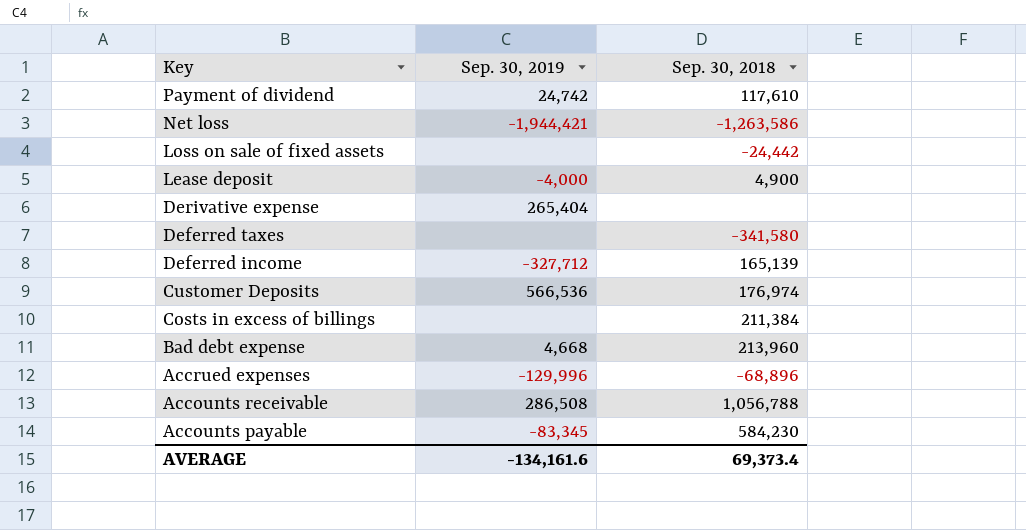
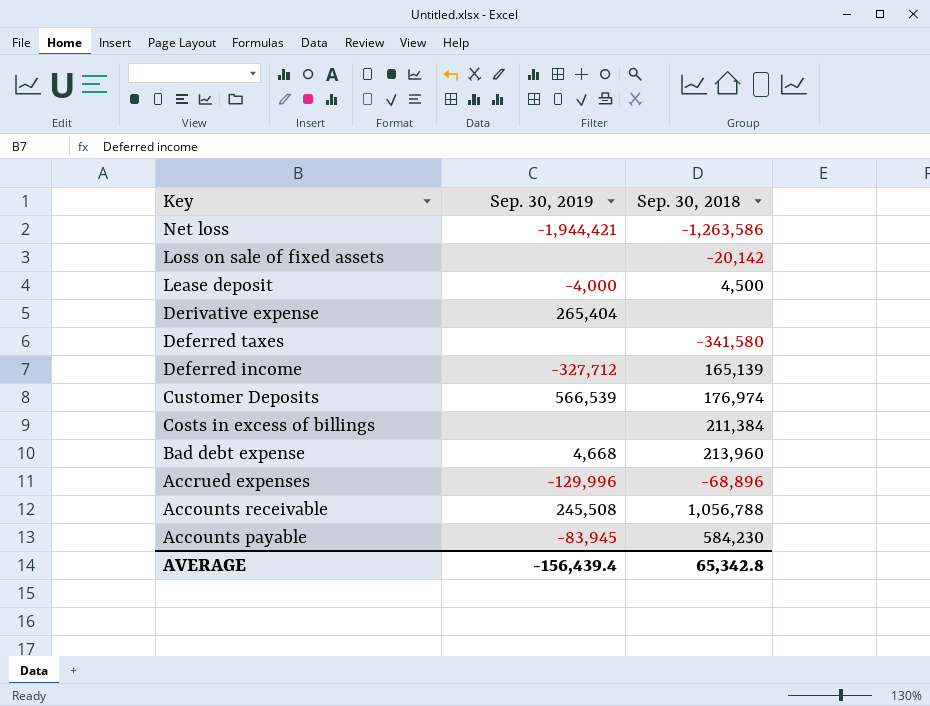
row Payment of dividend: 24,742 | 117,610 -> none
Loss on sale of fixed assets | Sep. 30, 2018: -24,442 -> -20,142
Lease deposit | Sep. 30, 2018: 4,900 -> 4,500
Customer Deposits | Sep. 30, 2019: 566,536 -> 566,539
Accounts receivable | Sep. 30, 2019: 286,508 -> 245,508
Accounts payable | Sep. 30, 2019: -83,345 -> -83,945
AVERAGE | Sep. 30, 2019: -134,161.6 -> -156,439.4
AVERAGE | Sep. 30, 2018: 69,373.4 -> 65,342.8

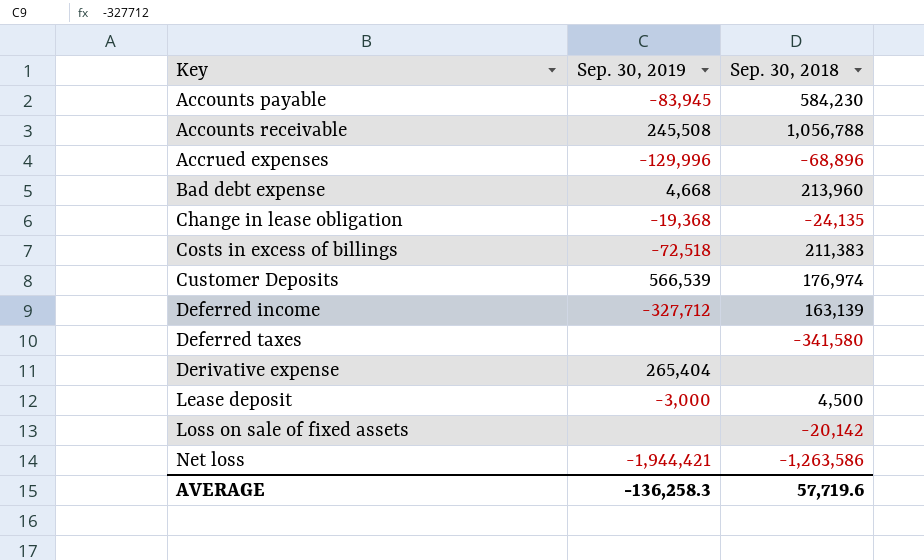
row order: Key descending -> Key ascending
row Change in lease obligation: none -> -19,368 | -24,135
Costs in excess of billings | Sep. 30, 2019: none -> -72,518
Costs in excess of billings | Sep. 30, 2018: 211,384 -> 211,383
Deferred income | Sep. 30, 2018: 165,139 -> 163,139
Lease deposit | Sep. 30, 2019: -4,000 -> -3,000
AVERAGE | Sep. 30, 2019: -156,439.4 -> -136,258.3
AVERAGE | Sep. 30, 2018: 65,342.8 -> 57,719.6

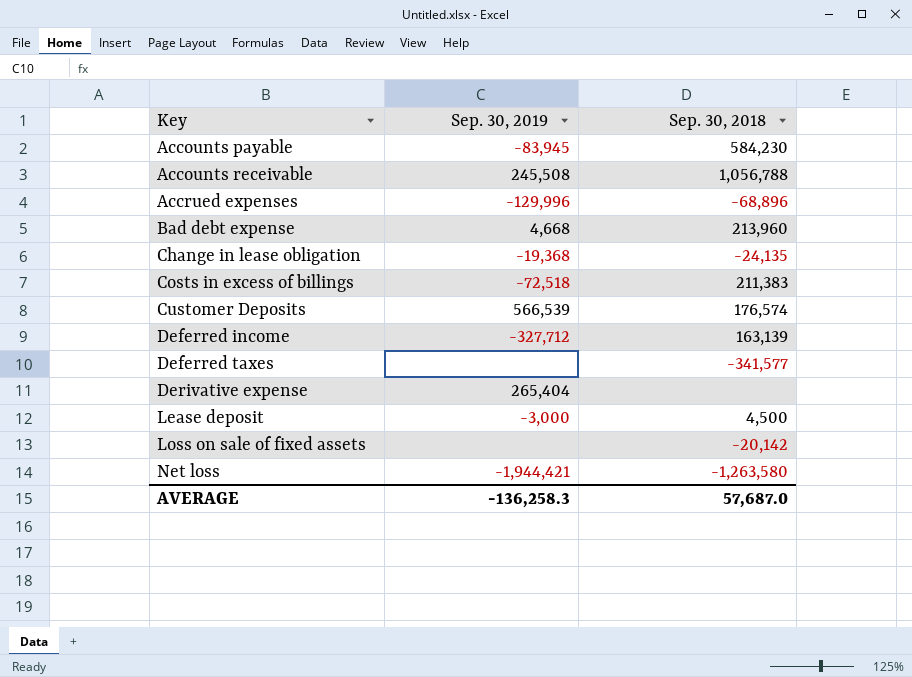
Customer Deposits | Sep. 30, 2018: 176,974 -> 176,574
Deferred taxes | Sep. 30, 2018: -341,580 -> -341,577
Net loss | Sep. 30, 2018: -1,263,586 -> -1,263,580
AVERAGE | Sep. 30, 2018: 57,719.6 -> 57,687.0

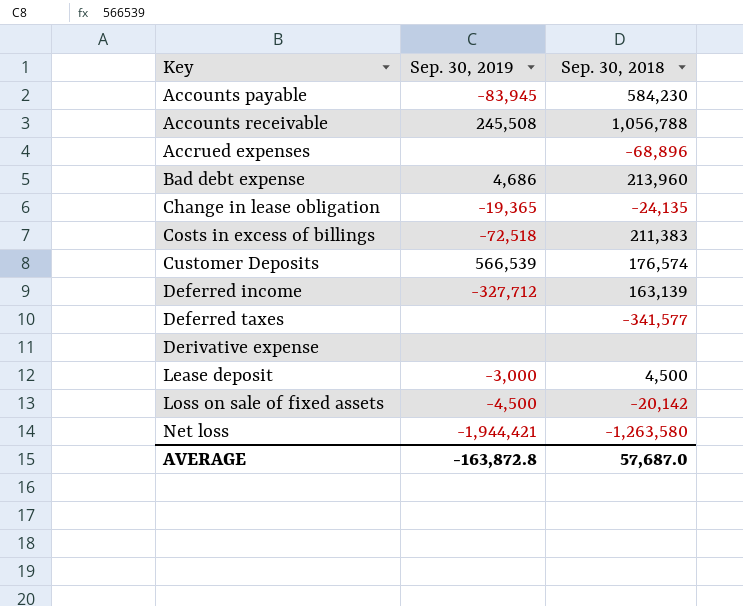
Accrued expenses | Sep. 30, 2019: -129,996 -> none
Bad debt expense | Sep. 30, 2019: 4,668 -> 4,686
Change in lease obligation | Sep. 30, 2019: -19,368 -> -19,365
Derivative expense | Sep. 30, 2019: 265,404 -> none
Loss on sale of fixed assets | Sep. 30, 2019: none -> -4,500
AVERAGE | Sep. 30, 2019: -136,258.3 -> -163,872.8

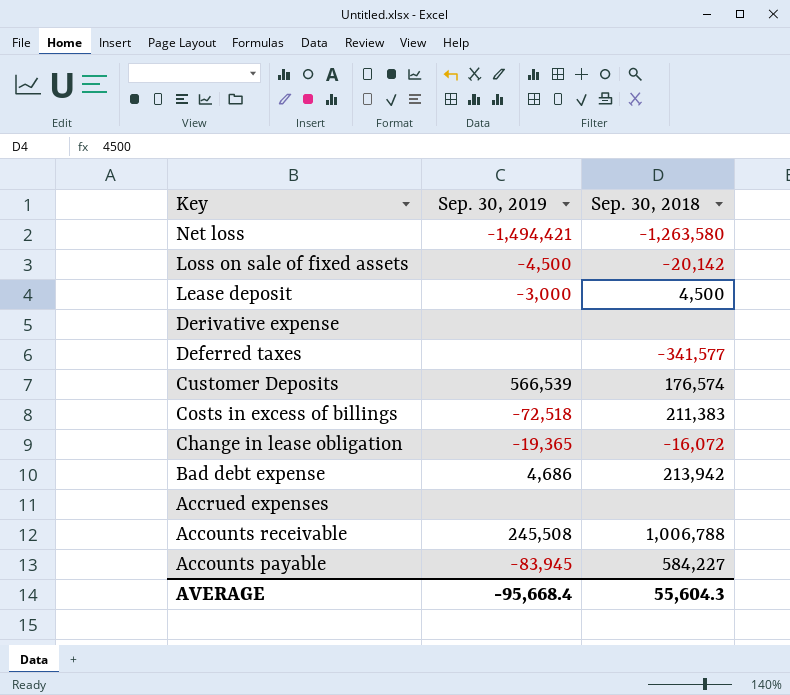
row order: Key ascending -> Key descending
row Deferred income: -327,712 | 163,139 -> none
Net loss | Sep. 30, 2019: -1,944,421 -> -1,494,421
Change in lease obligation | Sep. 30, 2018: -24,135 -> -16,072
Bad debt expense | Sep. 30, 2018: 213,960 -> 213,942
Accrued expenses | Sep. 30, 2018: -68,896 -> none
Accounts receivable | Sep. 30, 2018: 1,056,788 -> 1,006,788
Accounts payable | Sep. 30, 2018: 584,230 -> 584,227
AVERAGE | Sep. 30, 2019: -163,872.8 -> -95,668.4
AVERAGE | Sep. 30, 2018: 57,687.0 -> 55,604.3

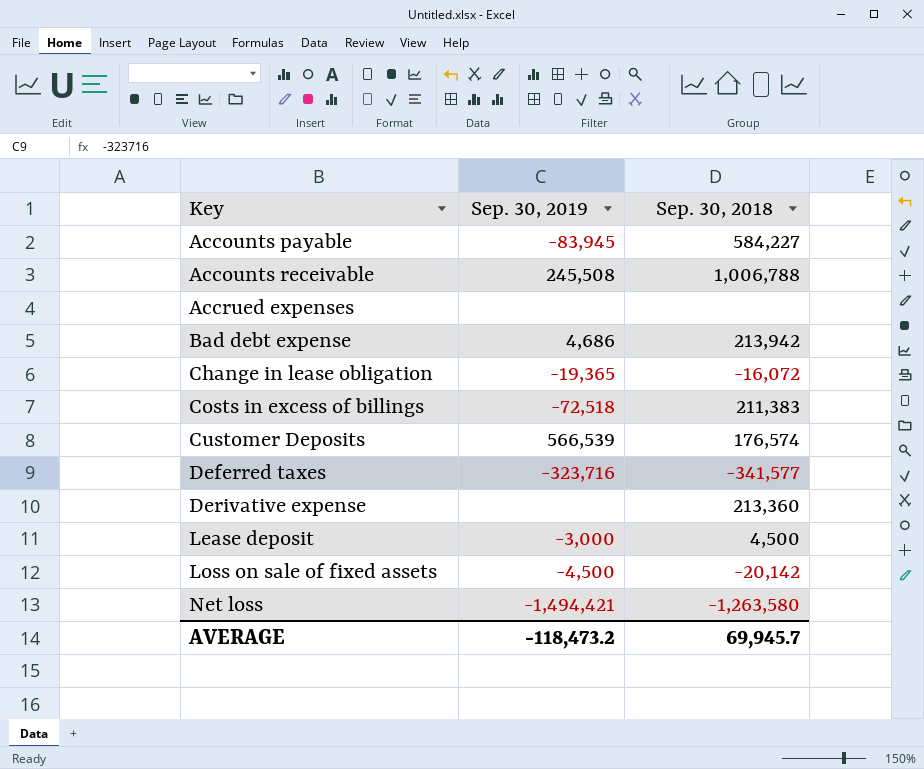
row order: Key descending -> Key ascending
Deferred taxes | Sep. 30, 2019: none -> -323,716
Derivative expense | Sep. 30, 2018: none -> 213,360
AVERAGE | Sep. 30, 2019: -95,668.4 -> -118,473.2
AVERAGE | Sep. 30, 2018: 55,604.3 -> 69,945.7

